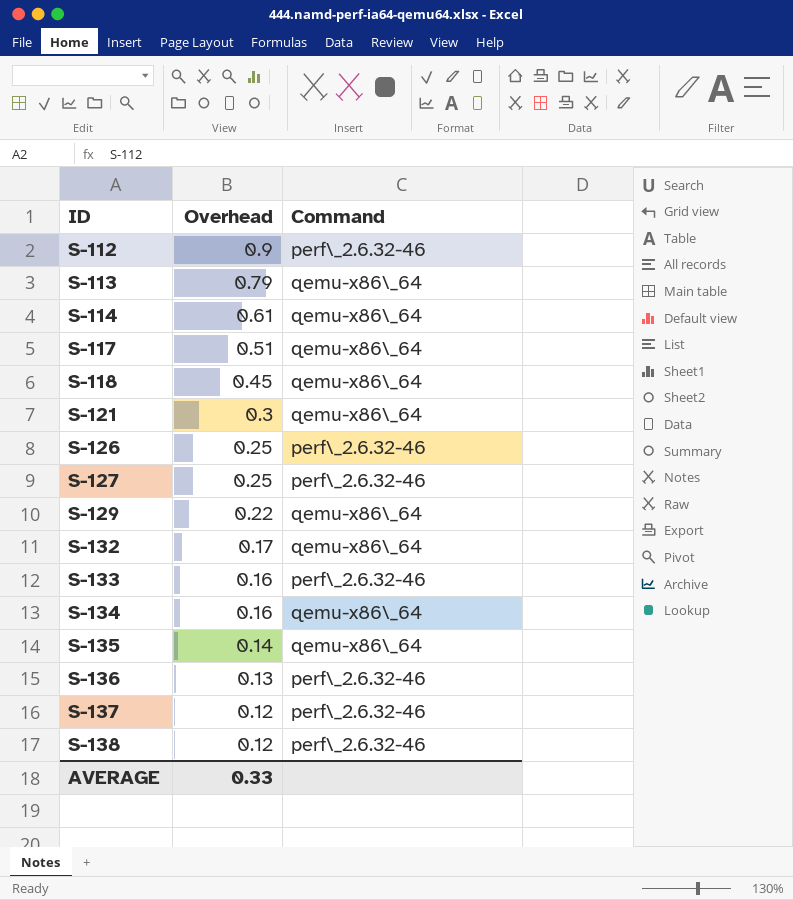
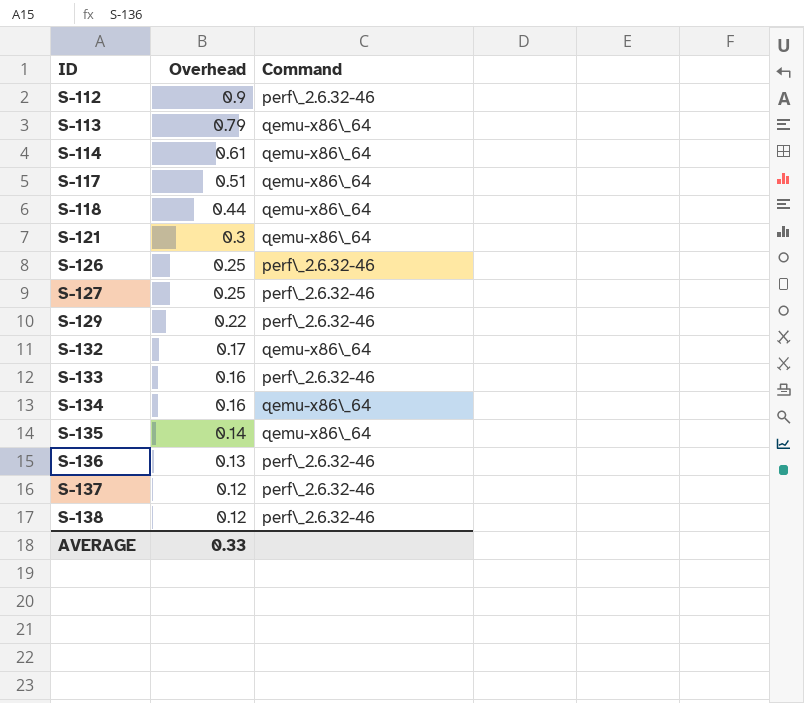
S-118 | Overhead: 0.45 -> 0.44
S-129 | Command: qemu-x86\_64 -> perf\_2.6.32-46

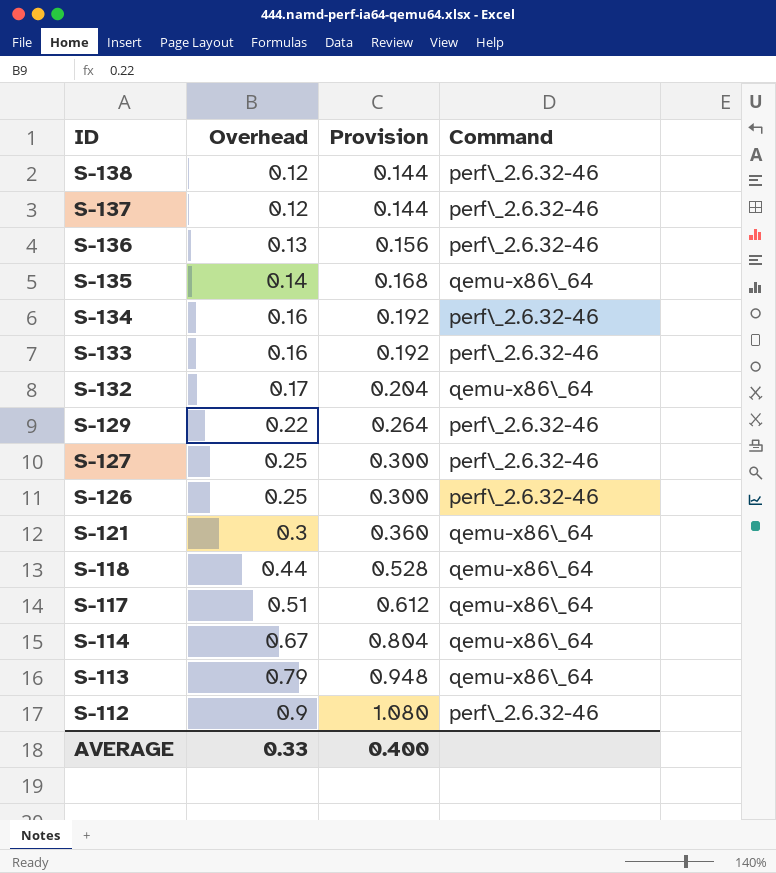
row order: ID ascending -> ID descending
column Provision | formula: none -> [Overhead] * 1.2
S-134 | Command: qemu-x86\_64 -> perf\_2.6.32-46
S-114 | Overhead: 0.61 -> 0.67

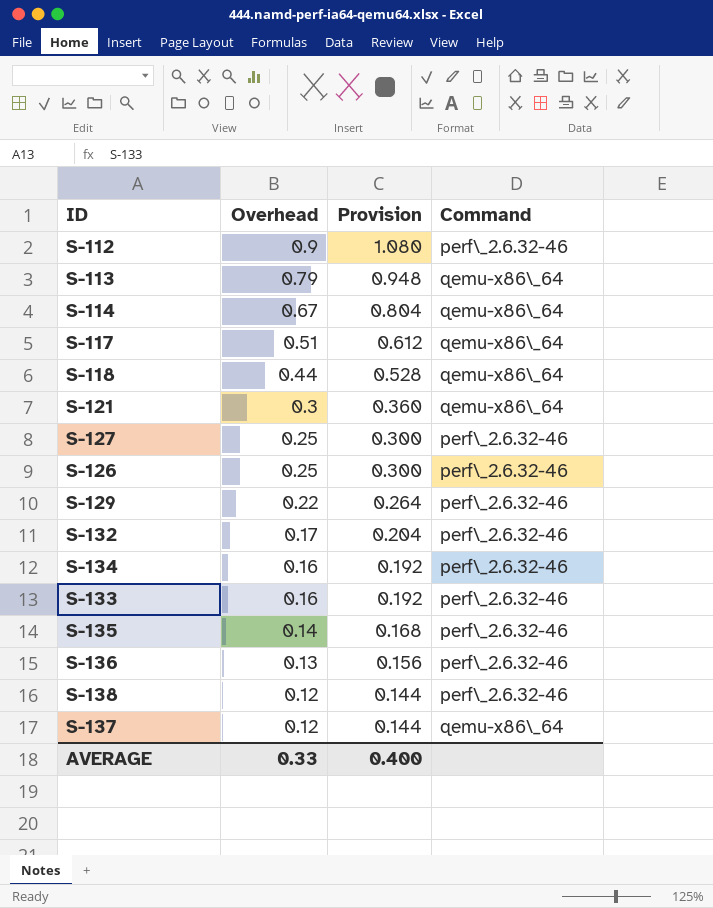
row order: ID descending -> Overhead descending
S-132 | Command: qemu-x86\_64 -> perf\_2.6.32-46
S-135 | Command: qemu-x86\_64 -> perf\_2.6.32-46
S-137 | Command: perf\_2.6.32-46 -> qemu-x86\_64

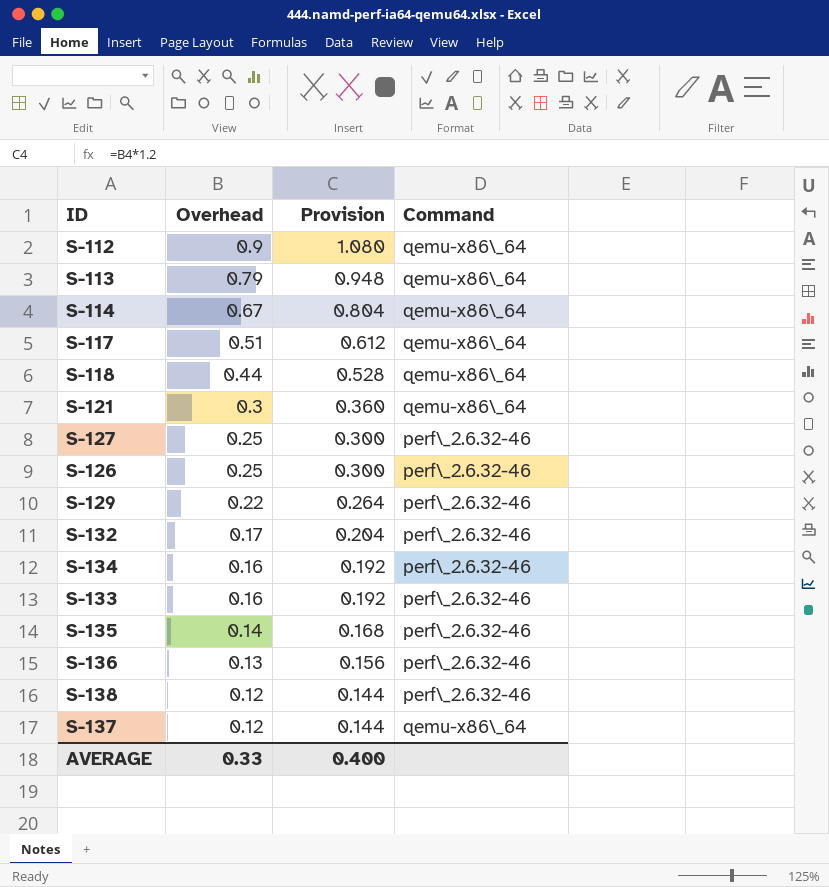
S-112 | Command: perf\_2.6.32-46 -> qemu-x86\_64

